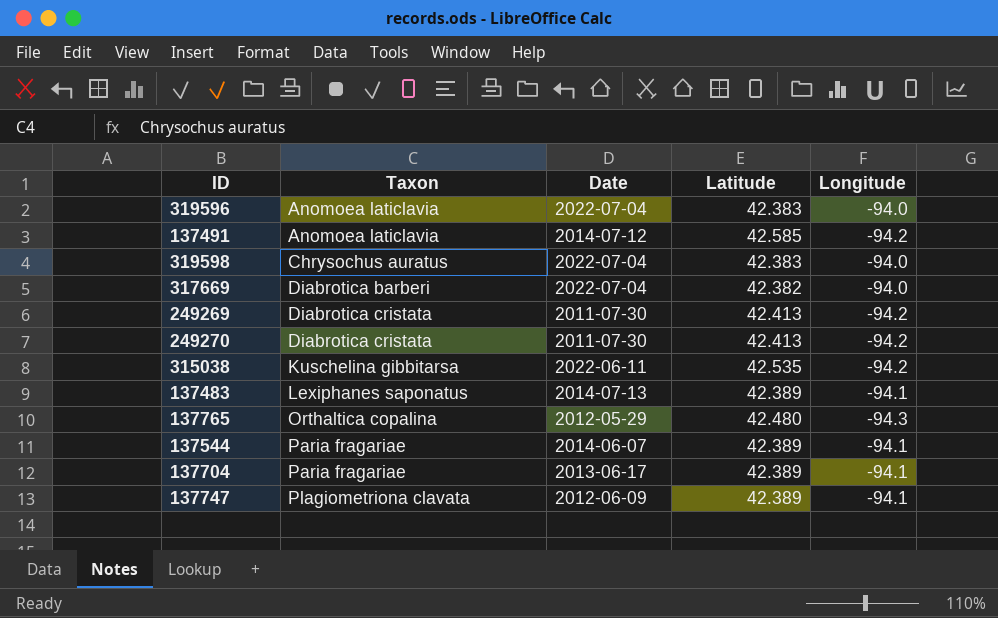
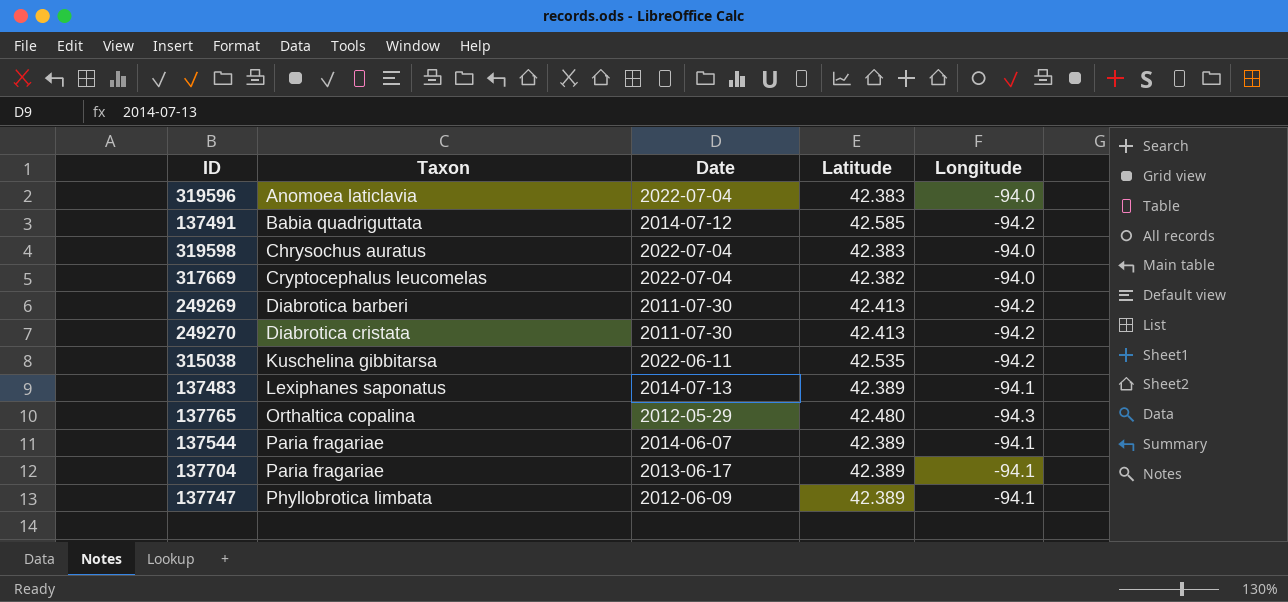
137491 | Taxon: Anomoea laticlavia -> Babia quadriguttata
317669 | Taxon: Diabrotica barberi -> Cryptocephalus leucomelas
249269 | Taxon: Diabrotica cristata -> Diabrotica barberi
137747 | Taxon: Plagiometriona clavata -> Phyllobrotica limbata

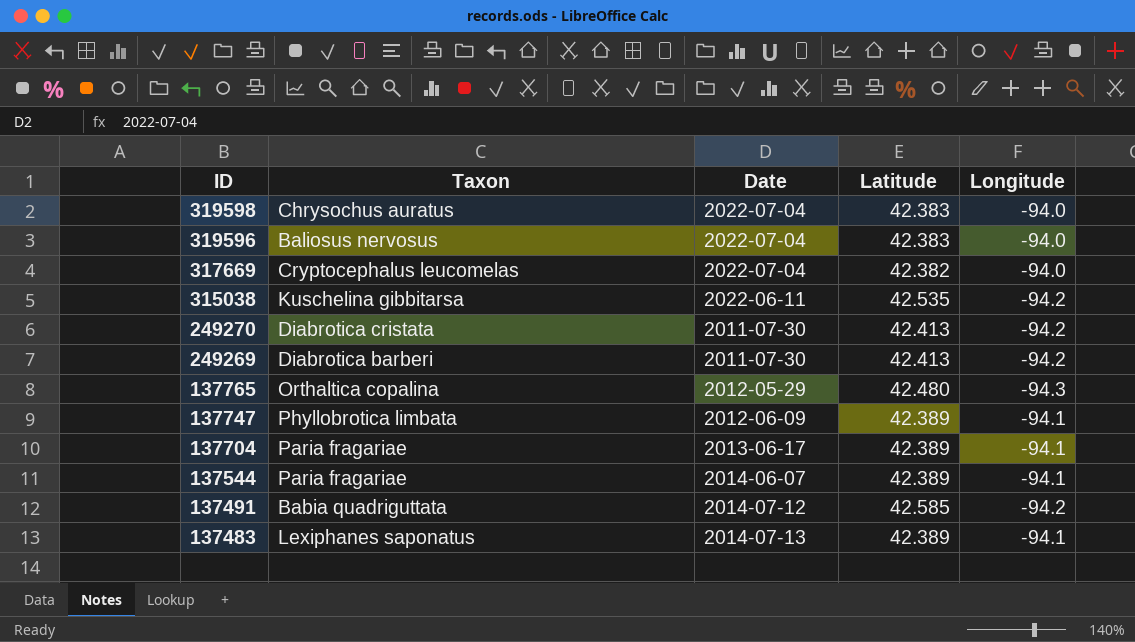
row order: Taxon ascending -> ID descending
319596 | Taxon: Anomoea laticlavia -> Baliosus nervosus

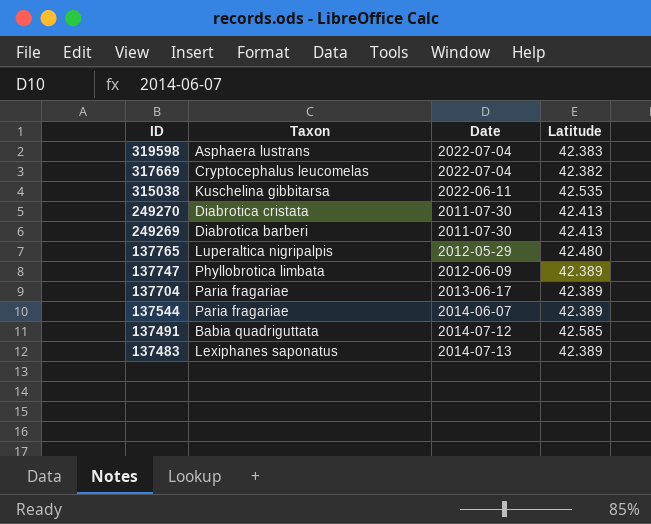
column Longitude | position: 5 -> none
row 319596: Baliosus nervosus | 2022-07-04 | 42.383 | -94.0 -> none
319598 | Taxon: Chrysochus auratus -> Asphaera lustrans
137765 | Taxon: Orthaltica copalina -> Luperaltica nigripalpis

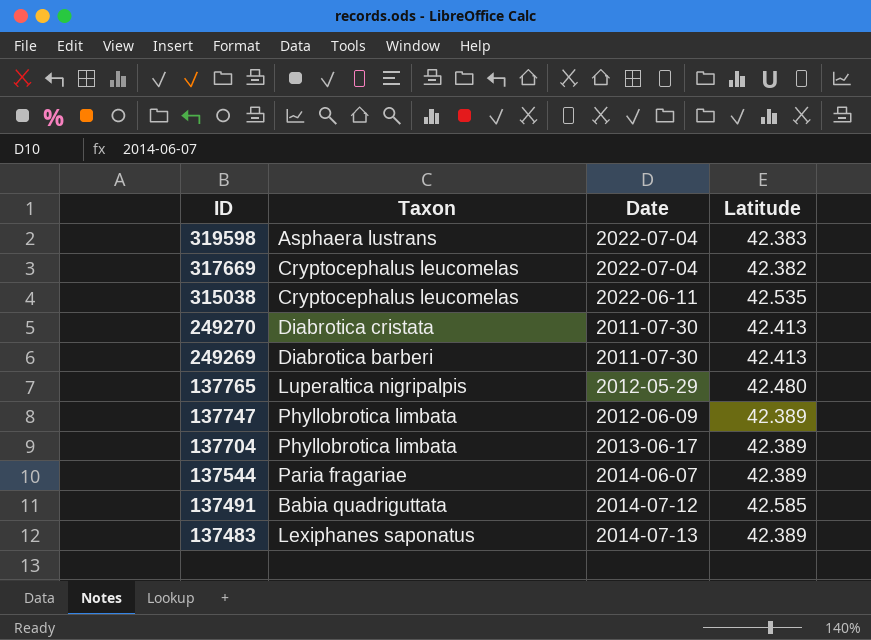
315038 | Taxon: Kuschelina gibbitarsa -> Cryptocephalus leucomelas
137704 | Taxon: Paria fragariae -> Phyllobrotica limbata

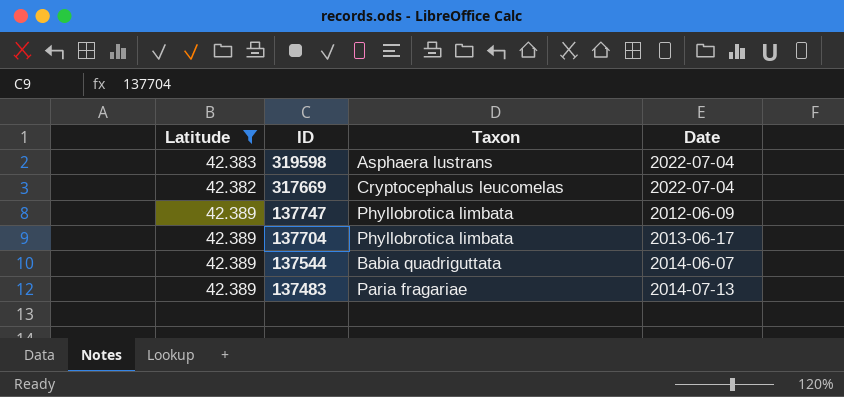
filter: none -> Latitude <= 42.389
column Latitude | position: 4 -> 1
137544 | Taxon: Paria fragariae -> Babia quadriguttata
137483 | Taxon: Lexiphanes saponatus -> Paria fragariae

